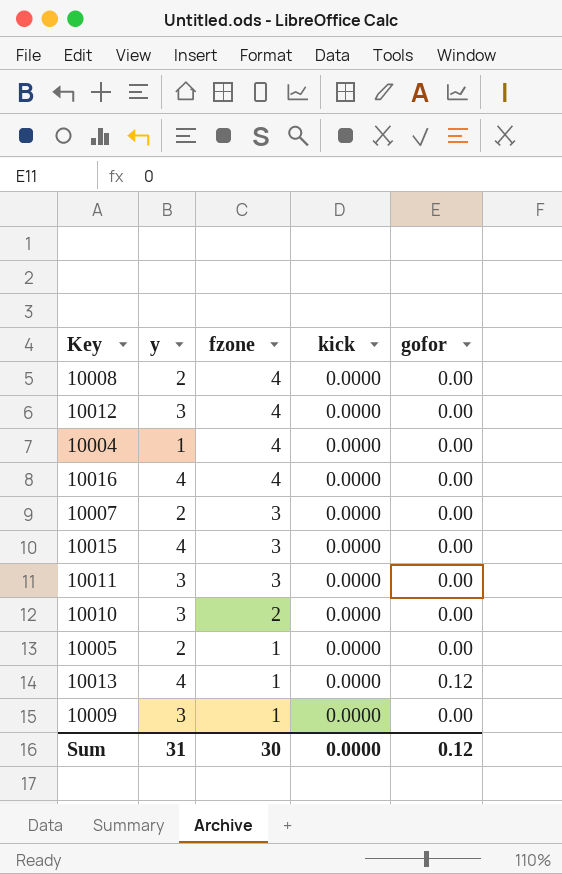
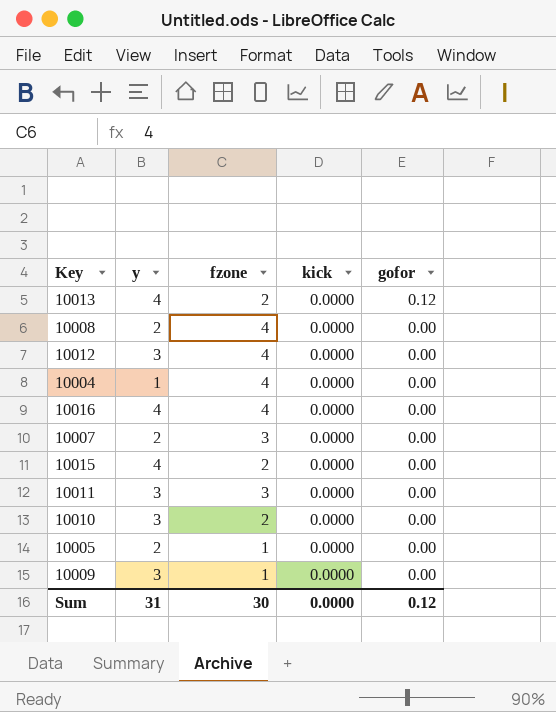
row order: fzone descending -> gofor descending
10013 | fzone: 1 -> 2
10015 | fzone: 3 -> 2

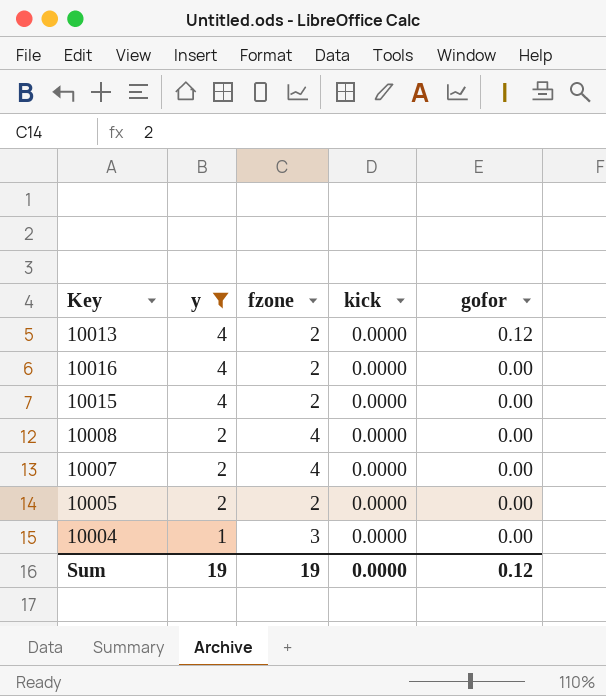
filter: none -> y != 3
row order: gofor descending -> y descending
10016 | fzone: 4 -> 2
10007 | fzone: 3 -> 4
10005 | fzone: 1 -> 2
10004 | fzone: 4 -> 3
Sum | y: 31 -> 19
Sum | fzone: 30 -> 19

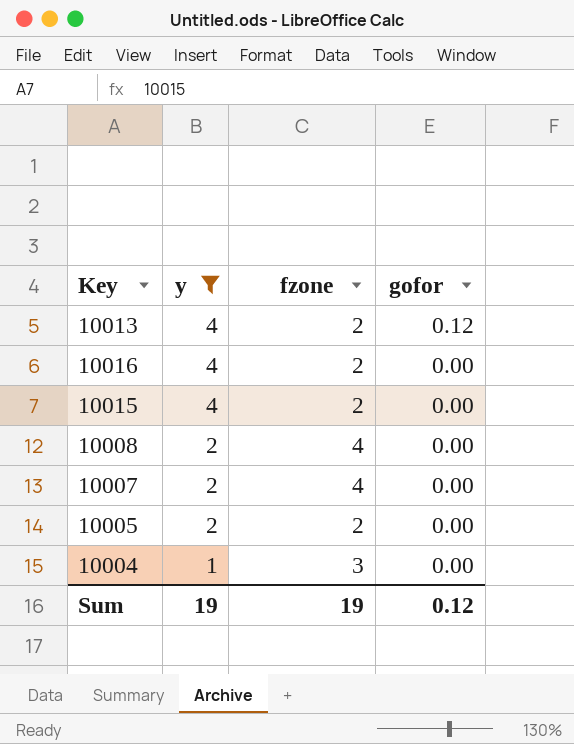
column kick | position: 4 -> none

